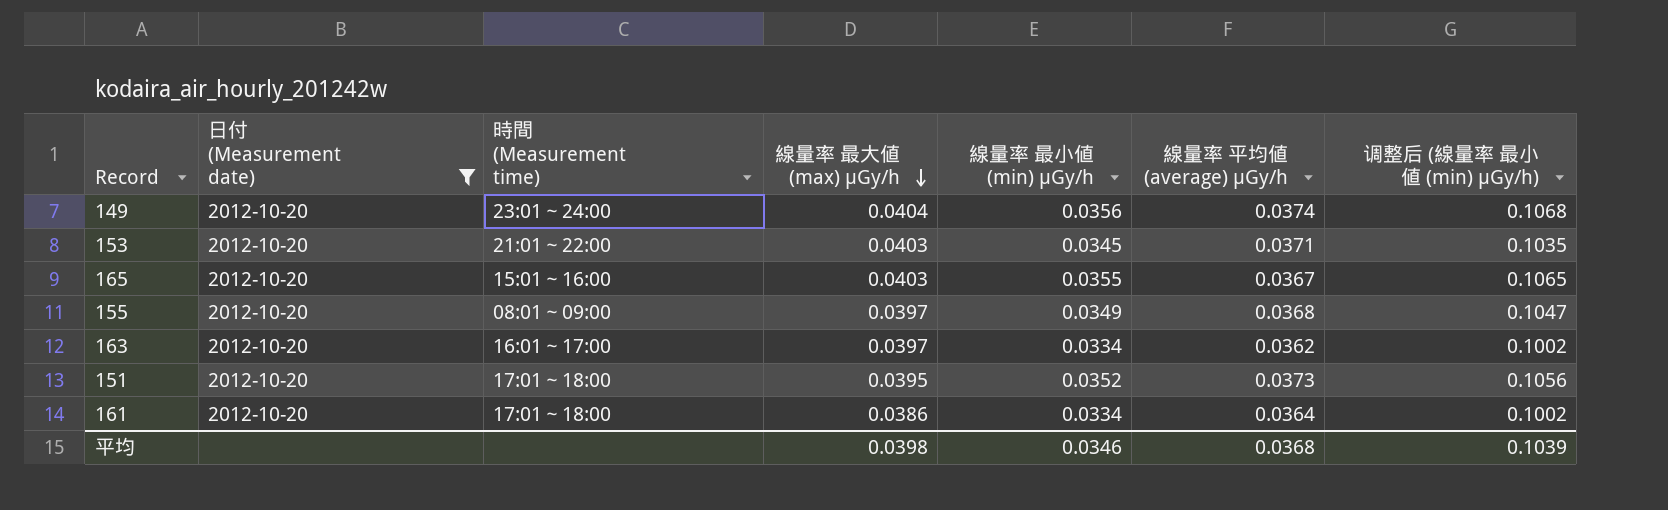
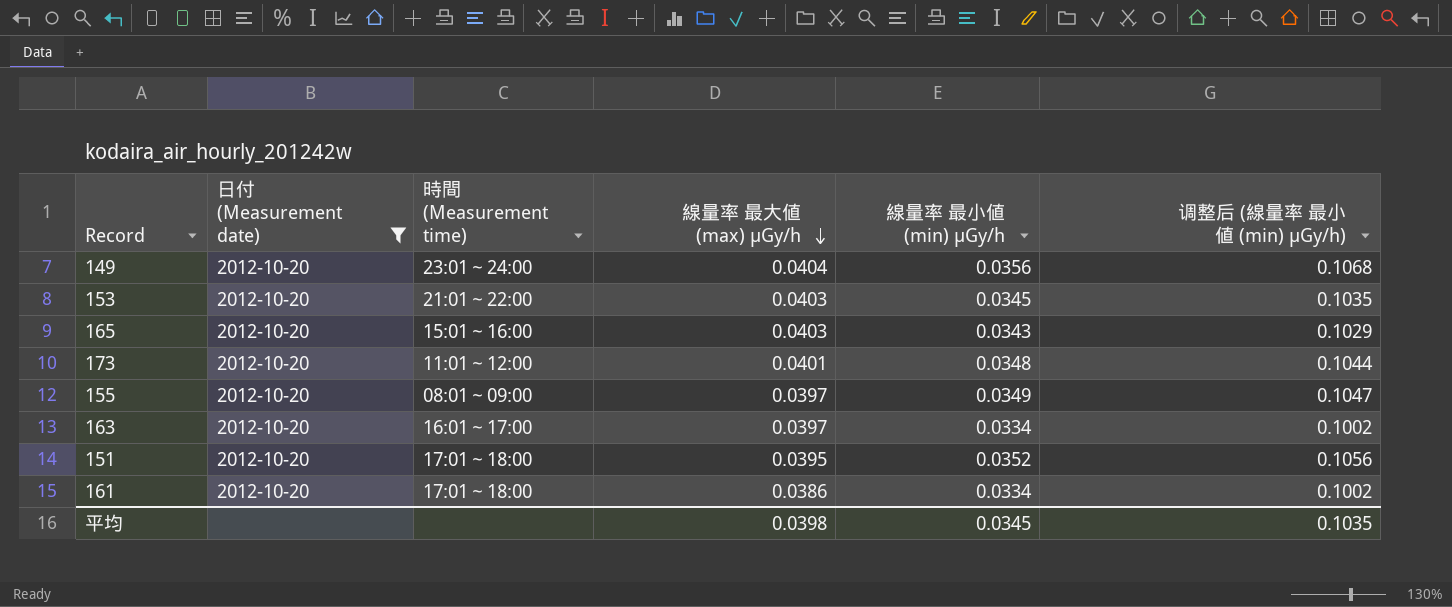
column 線量率 平均値 (average) μGy/h | position: 6 -> none
165 | 線量率 最小値 (min) μGy/h: 0.0355 -> 0.0343
165 | 调整后 (線量率 最小値 (min) μGy/h): 0.1065 -> 0.1029
row 173: none -> 2012-10-20 | 11:01～12:00 | 0.0401 | 0.0348 | 0.1044
平均 | 線量率 最小値 (min) μGy/h: 0.0346 -> 0.0345
平均 | 调整后 (線量率 最小値 (min) μGy/h): 0.1039 -> 0.1035

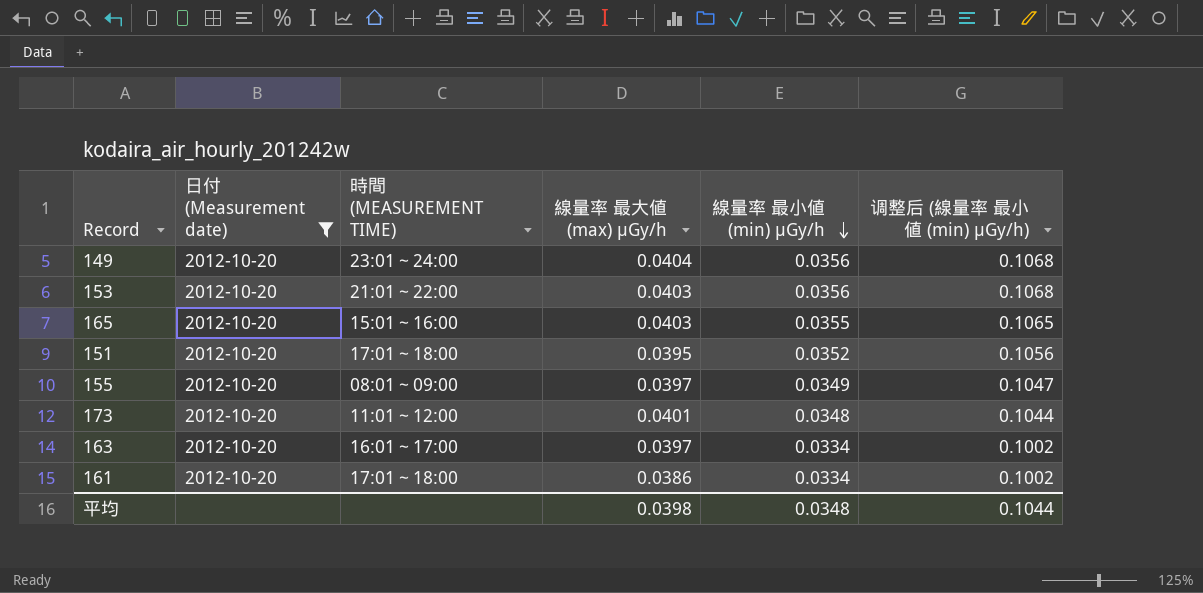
row order: 線量率 最大値 (max) μGy/h descending -> 線量率 最小値 (min) μGy/h descending
column name: 時間 (Measurement time) -> 時間 (MEASUREMENT TIME)
153 | 線量率 最小値 (min) μGy/h: 0.0345 -> 0.0356
153 | 调整后 (線量率 最小値 (min) μGy/h): 0.1035 -> 0.1068
165 | 線量率 最小値 (min) μGy/h: 0.0343 -> 0.0355
165 | 调整后 (線量率 最小値 (min) μGy/h): 0.1029 -> 0.1065
平均 | 線量率 最小値 (min) μGy/h: 0.0345 -> 0.0348
平均 | 调整后 (線量率 最小値 (min) μGy/h): 0.1035 -> 0.1044

